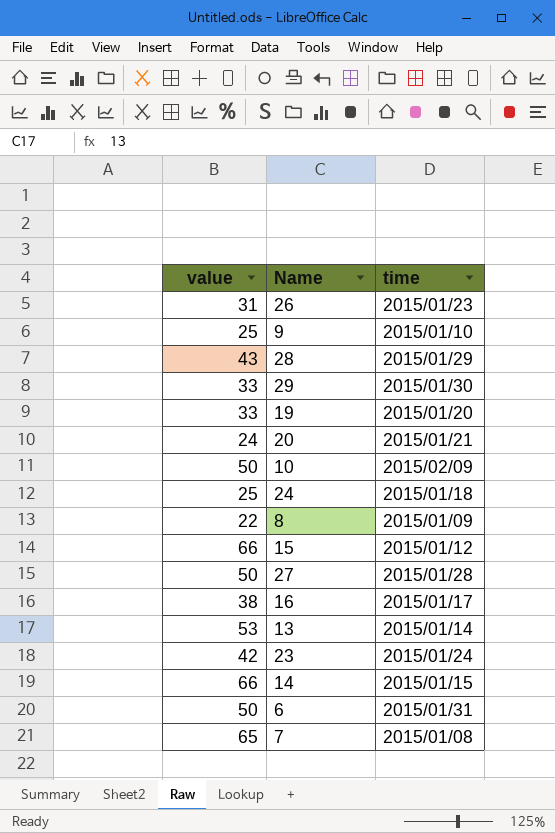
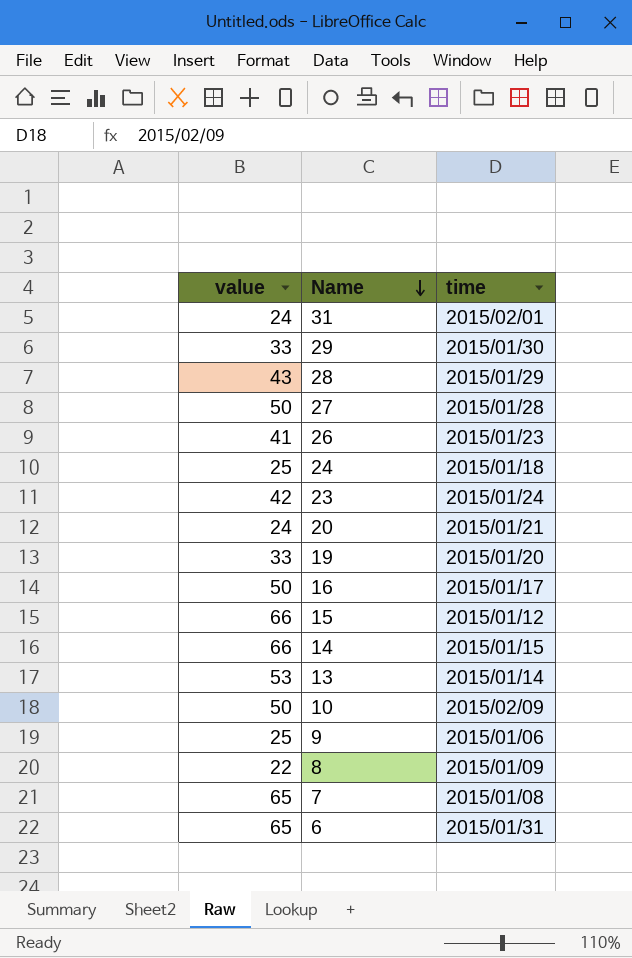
row order: none -> Name descending
row 31: none -> 24 | 2015/02/01
26 | value: 31 -> 41
16 | value: 38 -> 50
9 | time: 2015/01/10 -> 2015/01/06
6 | value: 50 -> 65

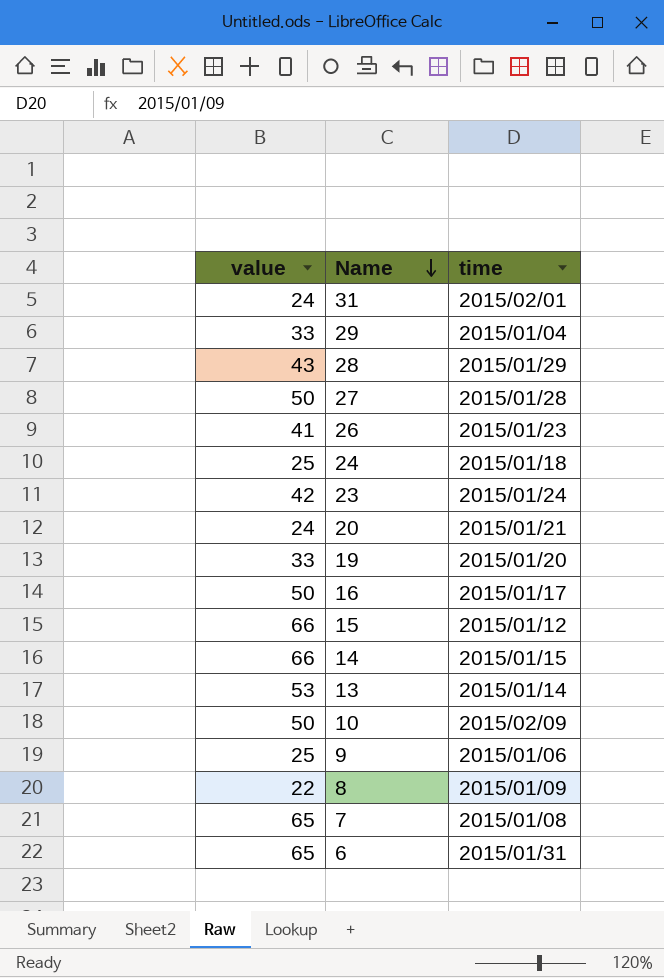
29 | time: 2015/01/30 -> 2015/01/04

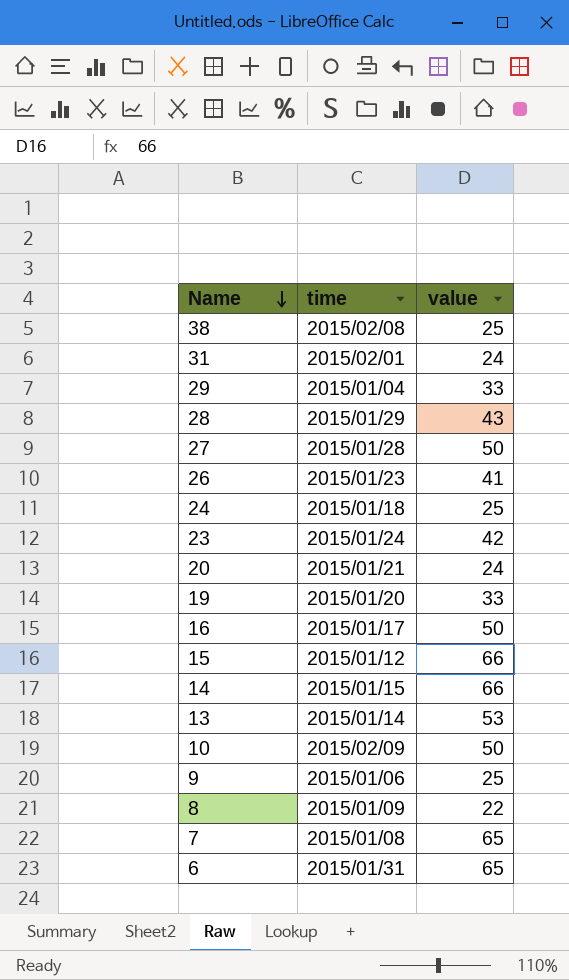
column value | position: 1 -> 3
row 38: none -> 2015/02/08 | 25

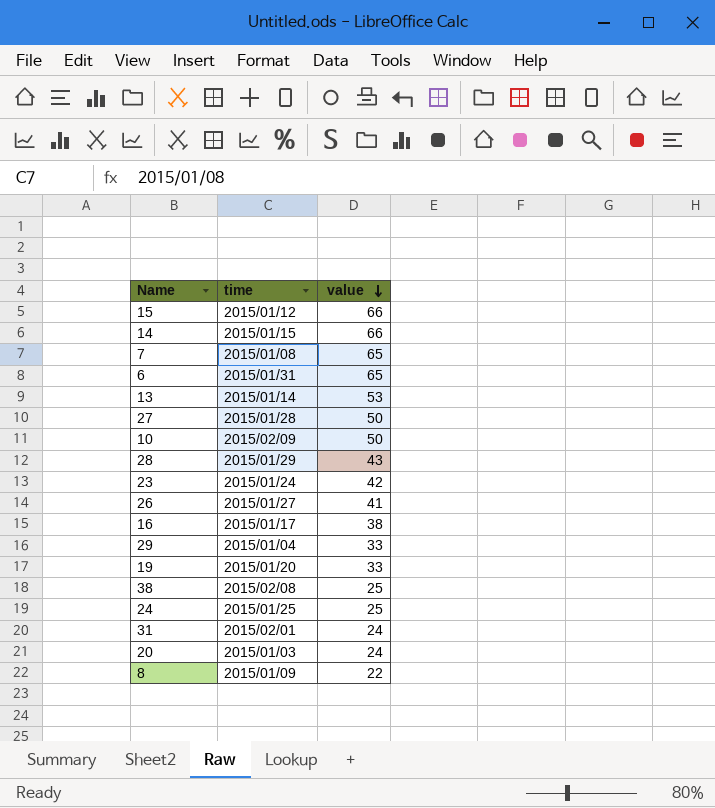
row order: Name descending -> value descending
row 9: 2015/01/06 | 25 -> none
26 | time: 2015/01/23 -> 2015/01/27
16 | value: 50 -> 38
24 | time: 2015/01/18 -> 2015/01/25
20 | time: 2015/01/21 -> 2015/01/03

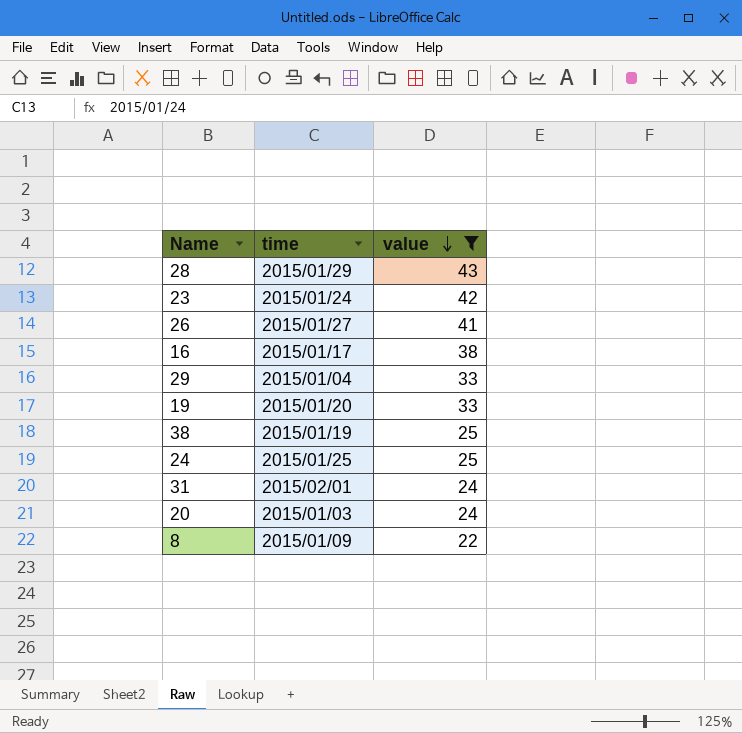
filter: none -> value <= 43
38 | time: 2015/02/08 -> 2015/01/19

